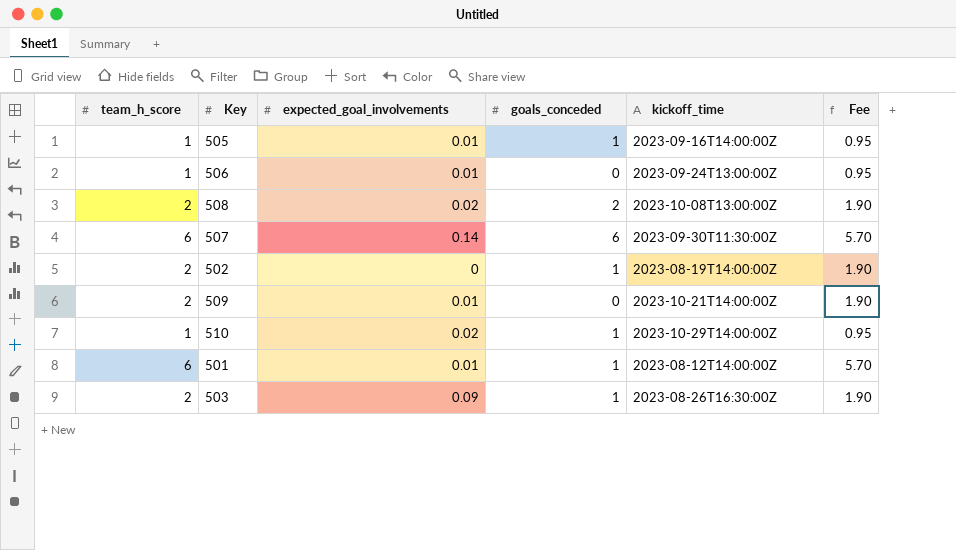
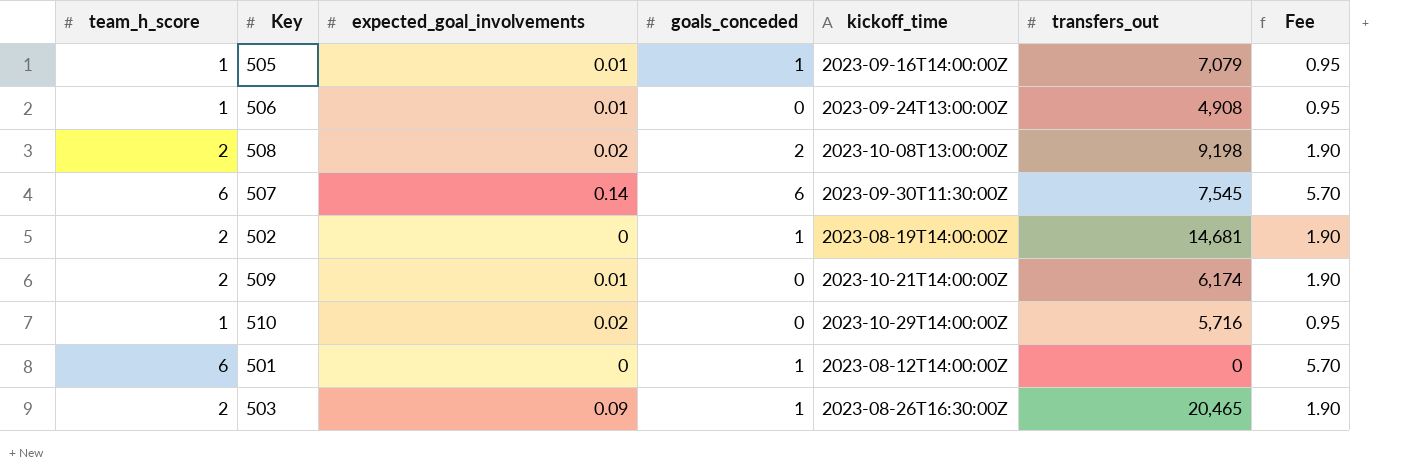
column transfers_out | position: none -> 6
510 | goals_conceded: 1 -> 0
501 | expected_goal_involvements: 0.01 -> 0

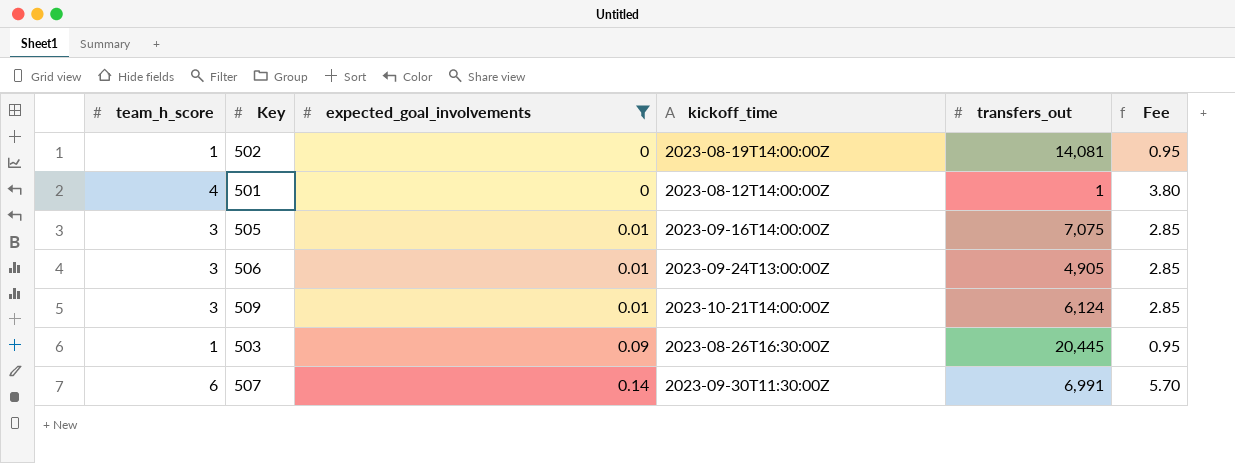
filter: none -> expected_goal_involvements != 0.02
row order: none -> expected_goal_involvements ascending
column goals_conceded | position: 4 -> none
502 | team_h_score: 2 -> 1
502 | transfers_out: 14,681 -> 14,081
502 | Fee: 1.90 -> 0.95
501 | team_h_score: 6 -> 4
501 | transfers_out: 0 -> 1
501 | Fee: 5.70 -> 3.80
505 | team_h_score: 1 -> 3
505 | transfers_out: 7,079 -> 7,075
505 | Fee: 0.95 -> 2.85
506 | team_h_score: 1 -> 3
506 | transfers_out: 4,908 -> 4,905
506 | Fee: 0.95 -> 2.85
509 | team_h_score: 2 -> 3
509 | transfers_out: 6,174 -> 6,124
509 | Fee: 1.90 -> 2.85
503 | team_h_score: 2 -> 1
503 | transfers_out: 20,465 -> 20,445
503 | Fee: 1.90 -> 0.95
507 | transfers_out: 7,545 -> 6,991

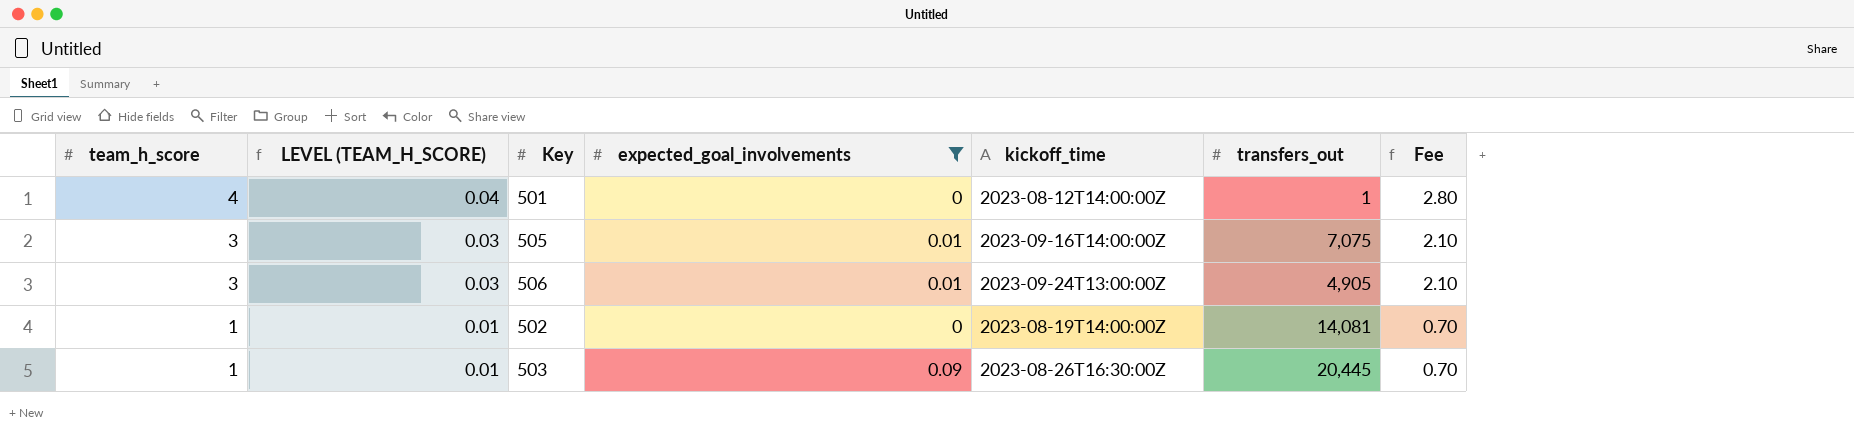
row order: expected_goal_involvements ascending -> team_h_score descending
column LEVEL (TEAM_H_SCORE) | formula: none -> [team_h_score] * 0.01
column Fee | formula: [team_h_score] * 0.95 -> [team_h_score] * 0.7
row 509: 3 | 0.01 | 2023-10-21T14:00:00Z | 6,124 | 2.85 -> none
row 507: 6 | 0.14 | 2023-09-30T11:30:00Z | 6,991 | 5.70 -> none

